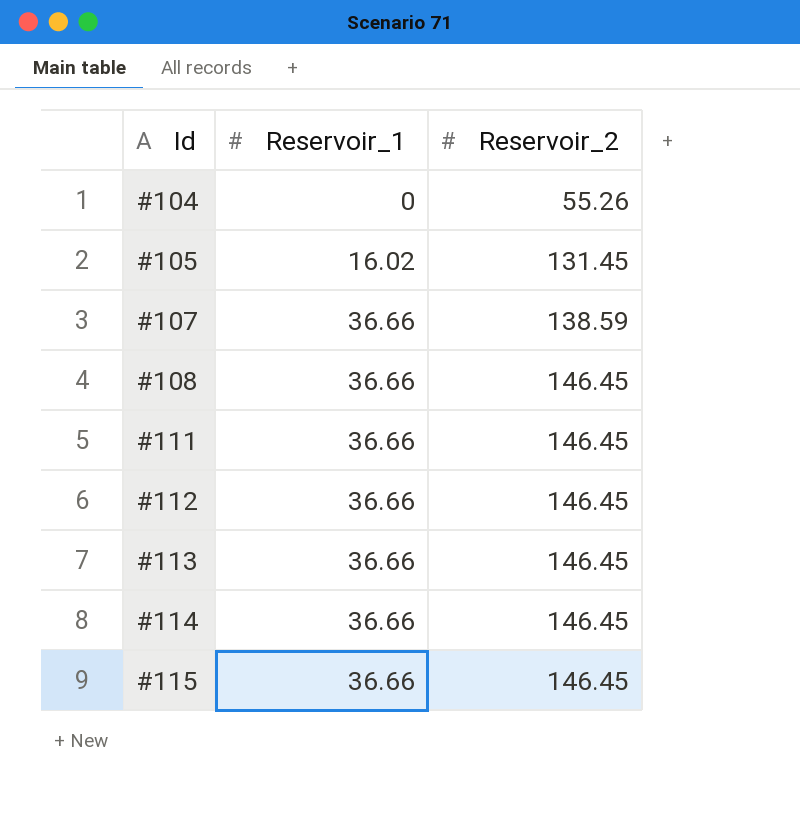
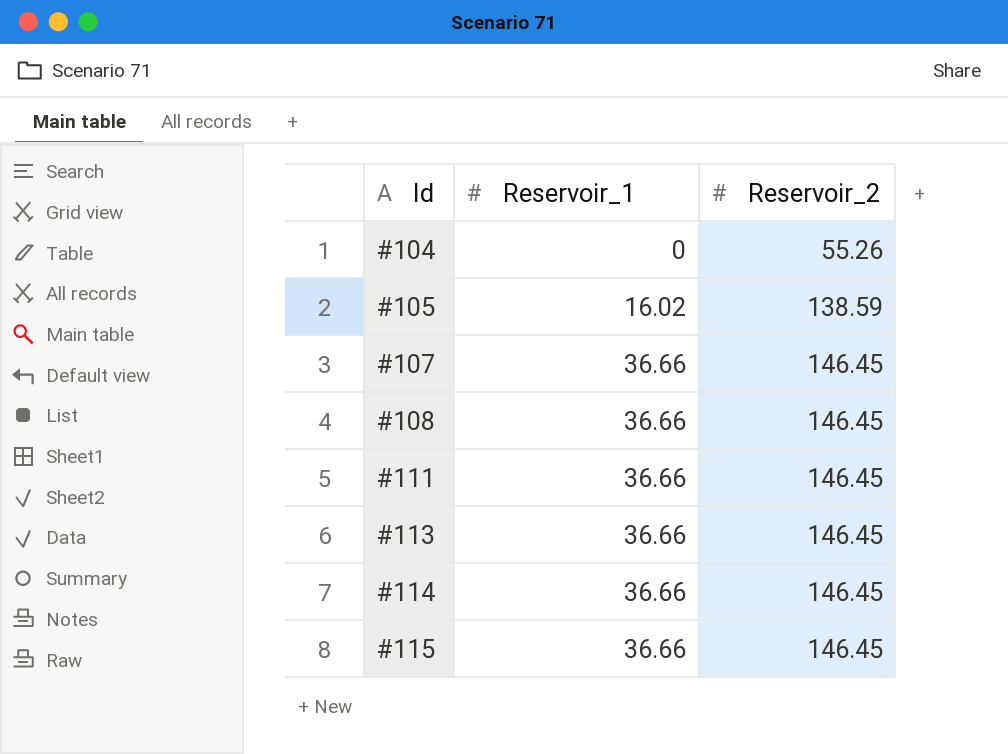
row #112: 36.66 | 146.45 -> none
#105 | Reservoir_2: 131.45 -> 138.59
#107 | Reservoir_2: 138.59 -> 146.45

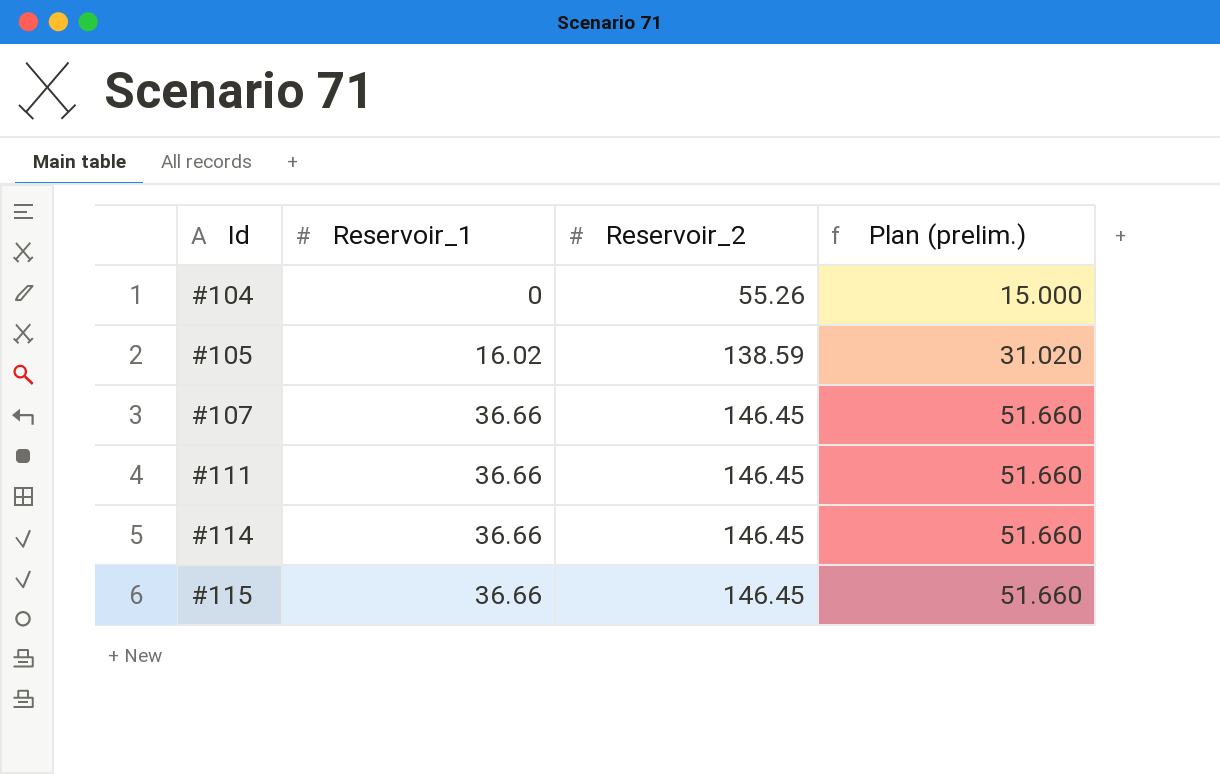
column Plan (prelim.) | formula: none -> [Reservoir_1] + 15
row #108: 36.66 | 146.45 -> none
row #113: 36.66 | 146.45 -> none

